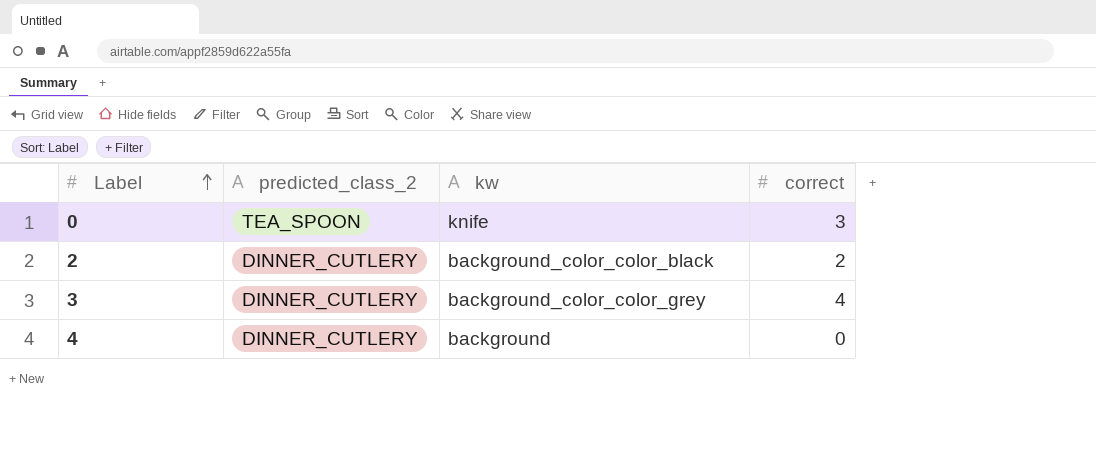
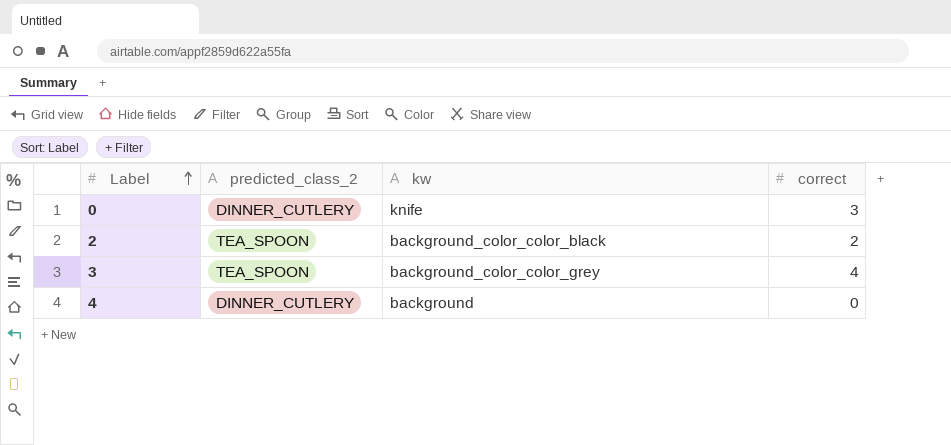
0 | predicted_class_2: TEA_SPOON -> DINNER_CUTLERY
2 | predicted_class_2: DINNER_CUTLERY -> TEA_SPOON
3 | predicted_class_2: DINNER_CUTLERY -> TEA_SPOON

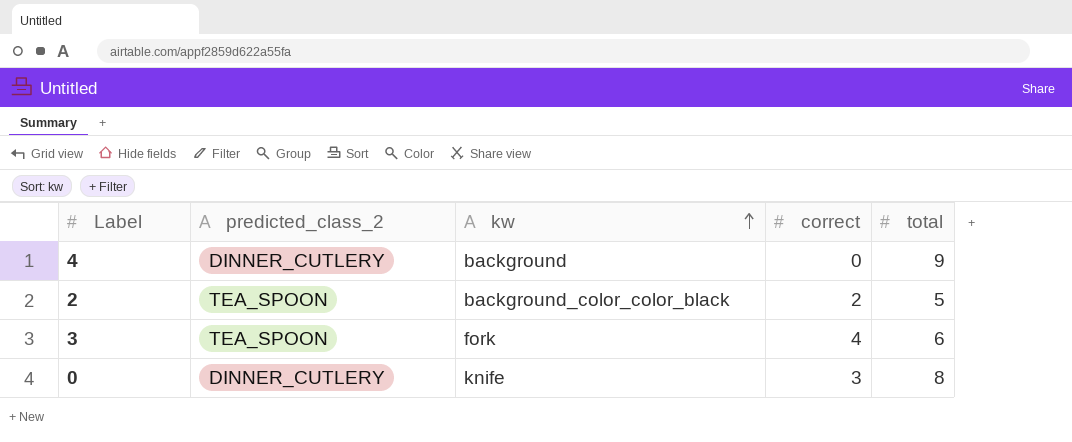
row order: Label ascending -> kw ascending
column total | position: none -> 5
3 | kw: background_color_color_grey -> fork

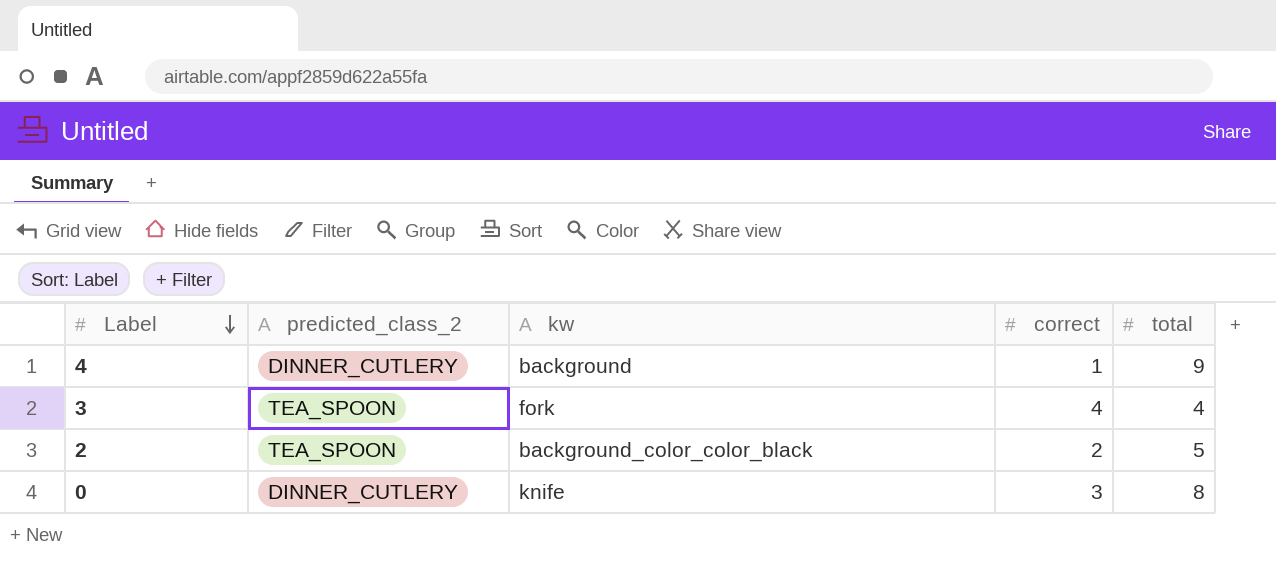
row order: kw ascending -> Label descending
4 | correct: 0 -> 1
3 | total: 6 -> 4

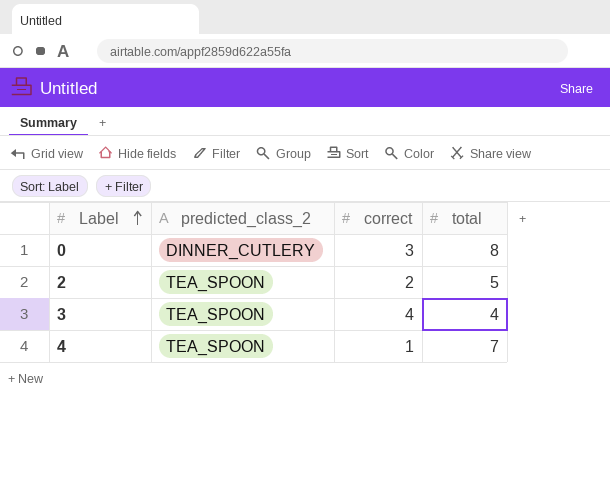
row order: Label descending -> Label ascending
column kw | position: 3 -> none
4 | predicted_class_2: DINNER_CUTLERY -> TEA_SPOON
4 | total: 9 -> 7

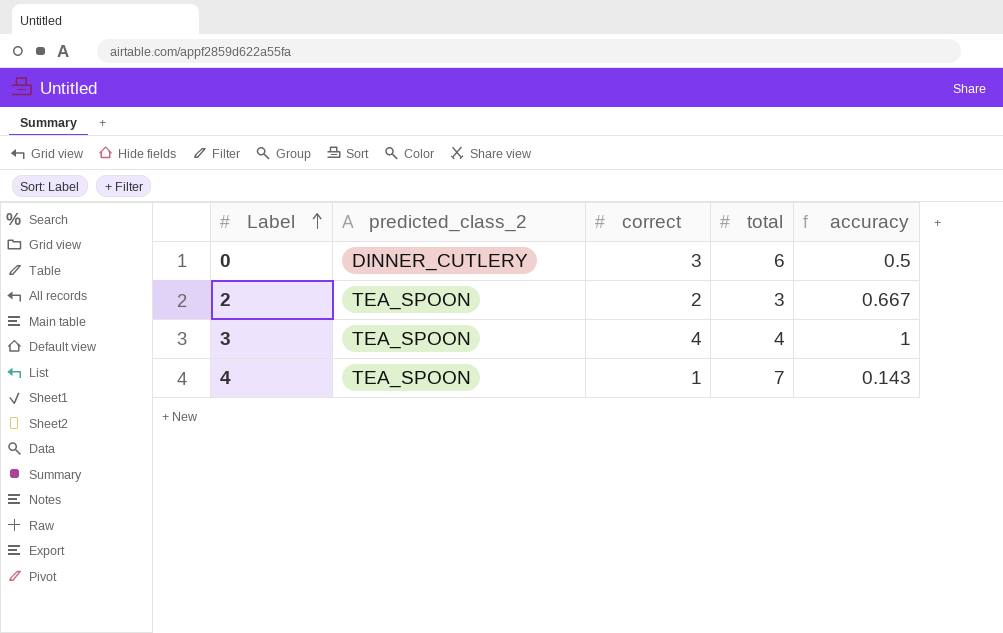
column accuracy | formula: none -> [correct] / [total]
0 | total: 8 -> 6
2 | total: 5 -> 3

